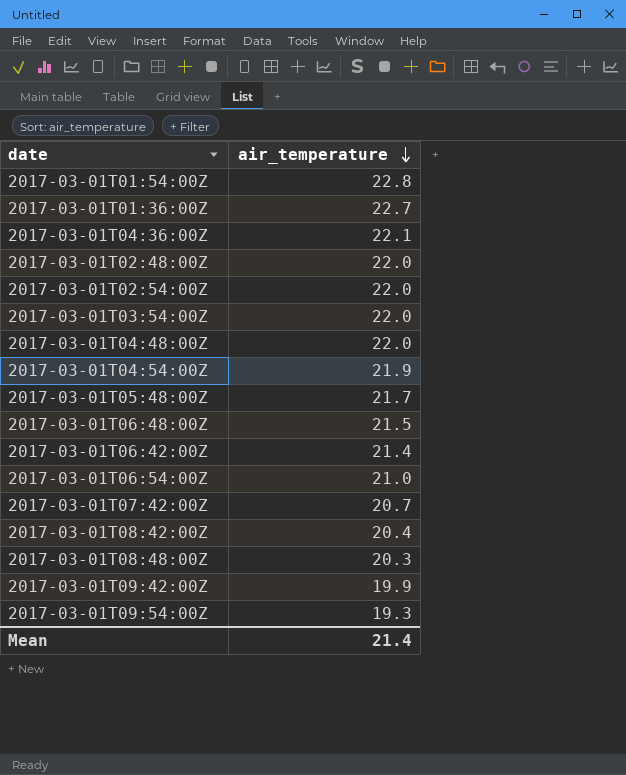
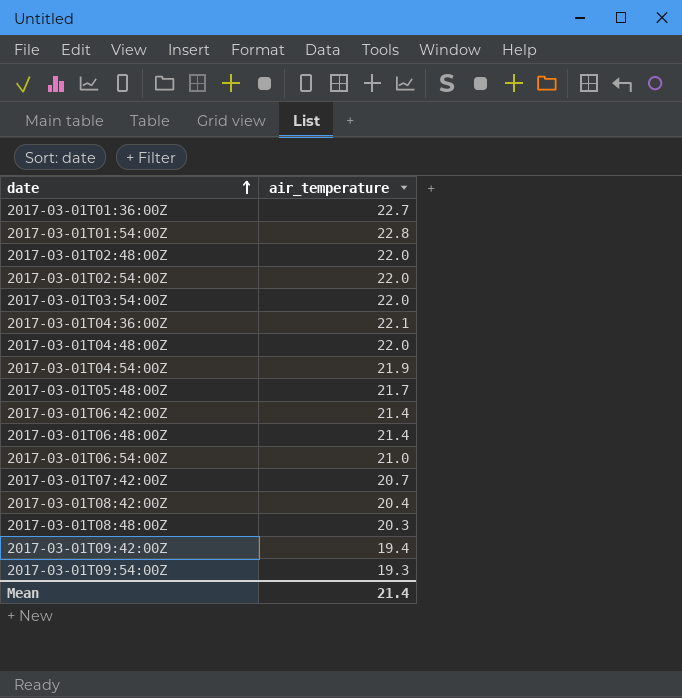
row order: air_temperature descending -> date ascending
2017-03-01T06:48:00Z | air_temperature: 21.5 -> 21.4
2017-03-01T09:42:00Z | air_temperature: 19.9 -> 19.4

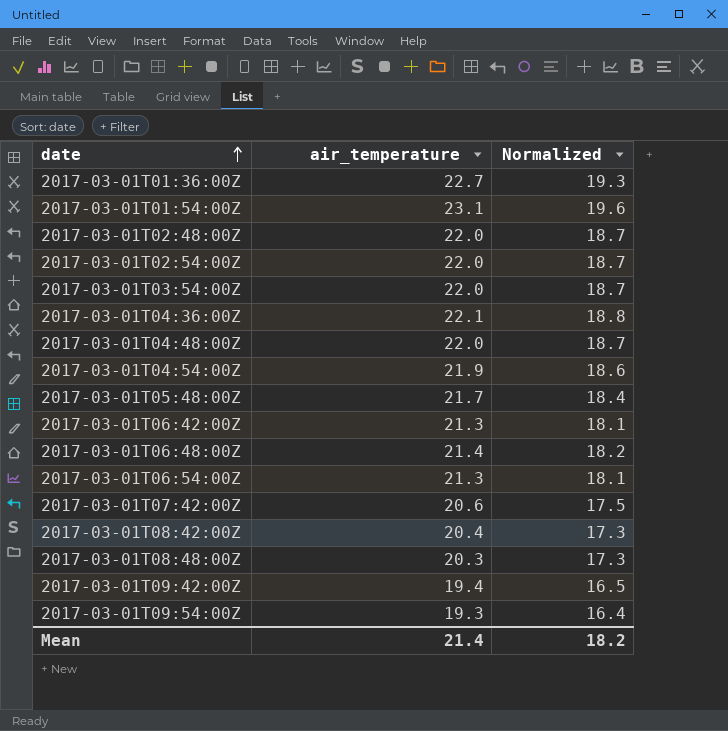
column Normalized | formula: none -> [air_temperature] * 0.85
2017-03-01T01:54:00Z | air_temperature: 22.8 -> 23.1
2017-03-01T06:42:00Z | air_temperature: 21.4 -> 21.3
2017-03-01T06:54:00Z | air_temperature: 21.0 -> 21.3
2017-03-01T07:42:00Z | air_temperature: 20.7 -> 20.6

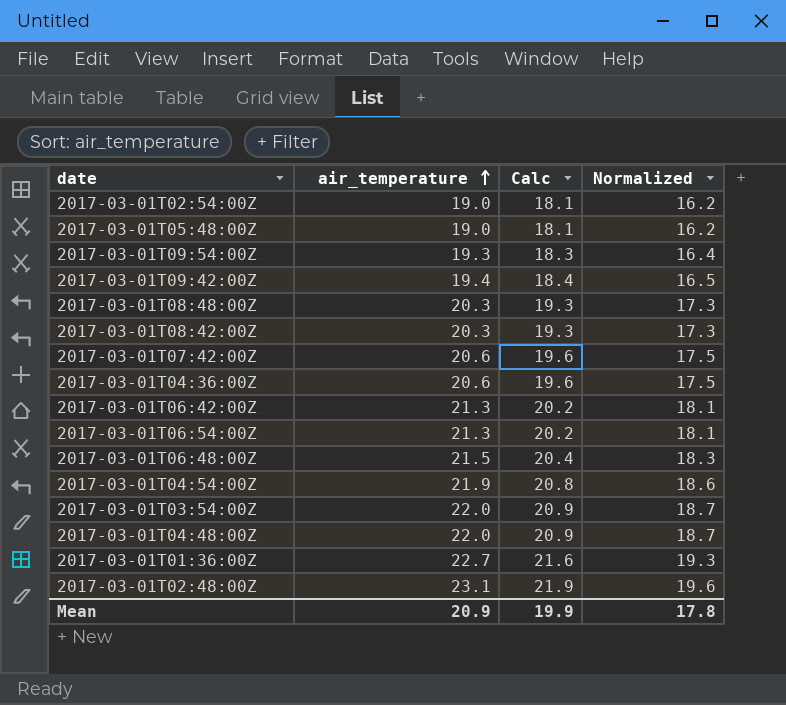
row order: date ascending -> air_temperature ascending
column Calc | formula: none -> [air_temperature] * 0.95
row 2017-03-01T01:54:00Z: 23.1 | 19.6 -> none
2017-03-01T02:54:00Z | air_temperature: 22.0 -> 19.0
2017-03-01T02:54:00Z | Normalized: 18.7 -> 16.2
2017-03-01T05:48:00Z | air_temperature: 21.7 -> 19.0
2017-03-01T05:48:00Z | Normalized: 18.4 -> 16.2
2017-03-01T08:42:00Z | air_temperature: 20.4 -> 20.3
2017-03-01T04:36:00Z | air_temperature: 22.1 -> 20.6
2017-03-01T04:36:00Z | Normalized: 18.8 -> 17.5
2017-03-01T06:48:00Z | air_temperature: 21.4 -> 21.5
2017-03-01T06:48:00Z | Normalized: 18.2 -> 18.3
2017-03-01T02:48:00Z | air_temperature: 22.0 -> 23.1
2017-03-01T02:48:00Z | Normalized: 18.7 -> 19.6
Mean | air_temperature: 21.4 -> 20.9
Mean | Normalized: 18.2 -> 17.8

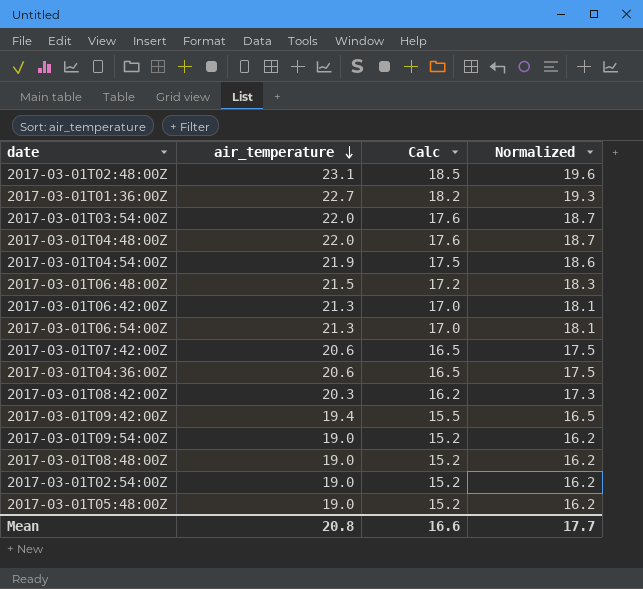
row order: air_temperature ascending -> air_temperature descending
column Calc | formula: [air_temperature] * 0.95 -> [air_temperature] * 0.8
2017-03-01T09:54:00Z | air_temperature: 19.3 -> 19.0
2017-03-01T09:54:00Z | Normalized: 16.4 -> 16.2
2017-03-01T08:48:00Z | air_temperature: 20.3 -> 19.0
2017-03-01T08:48:00Z | Normalized: 17.3 -> 16.2
Mean | air_temperature: 20.9 -> 20.8
Mean | Calc: 19.9 -> 16.6
Mean | Normalized: 17.8 -> 17.7

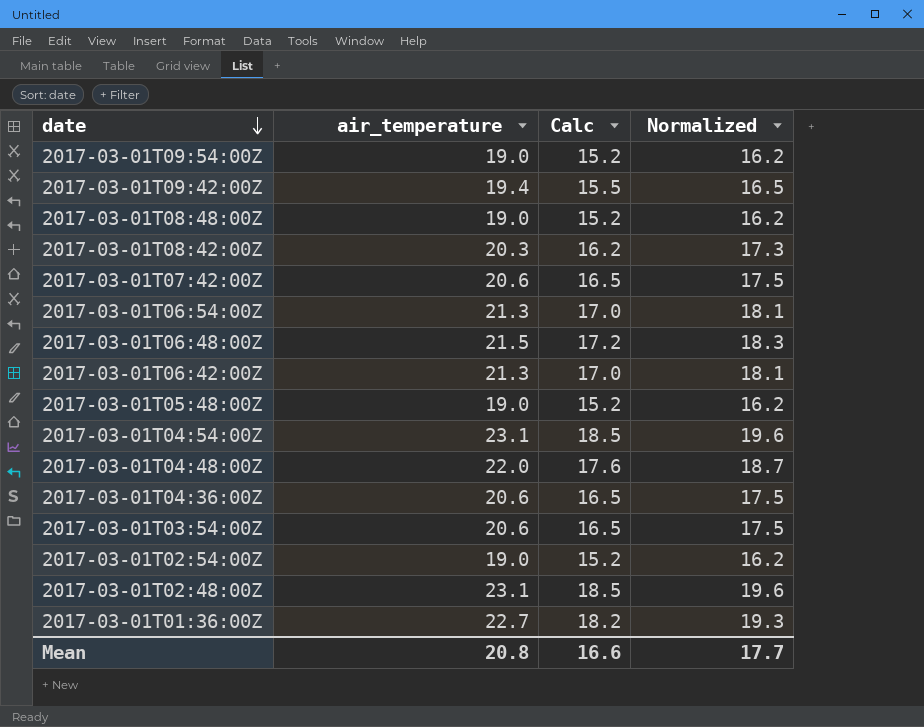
row order: air_temperature descending -> date descending
2017-03-01T04:54:00Z | air_temperature: 21.9 -> 23.1
2017-03-01T04:54:00Z | Calc: 17.5 -> 18.5
2017-03-01T04:54:00Z | Normalized: 18.6 -> 19.6
2017-03-01T03:54:00Z | air_temperature: 22.0 -> 20.6
2017-03-01T03:54:00Z | Calc: 17.6 -> 16.5
2017-03-01T03:54:00Z | Normalized: 18.7 -> 17.5

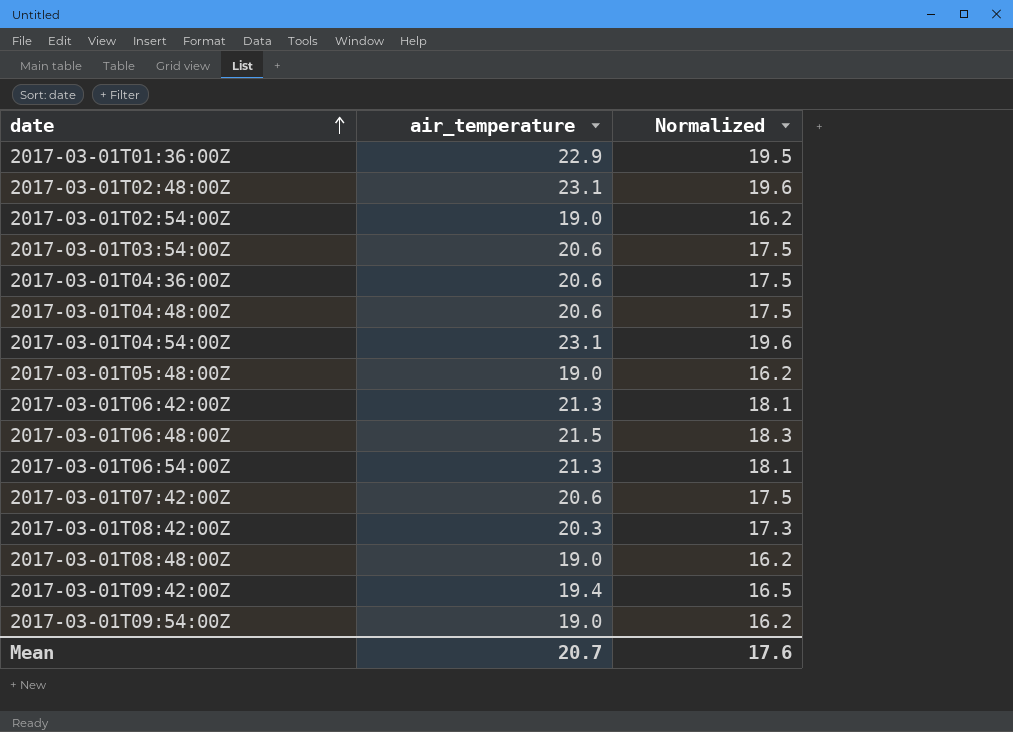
row order: date descending -> date ascending
column Calc | formula: [air_temperature] * 0.8 -> none
2017-03-01T01:36:00Z | air_temperature: 22.7 -> 22.9
2017-03-01T01:36:00Z | Normalized: 19.3 -> 19.5
2017-03-01T04:48:00Z | air_temperature: 22.0 -> 20.6
2017-03-01T04:48:00Z | Normalized: 18.7 -> 17.5
Mean | air_temperature: 20.8 -> 20.7
Mean | Normalized: 17.7 -> 17.6

